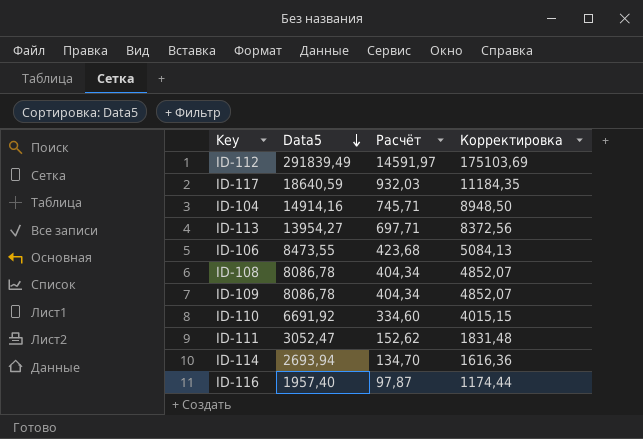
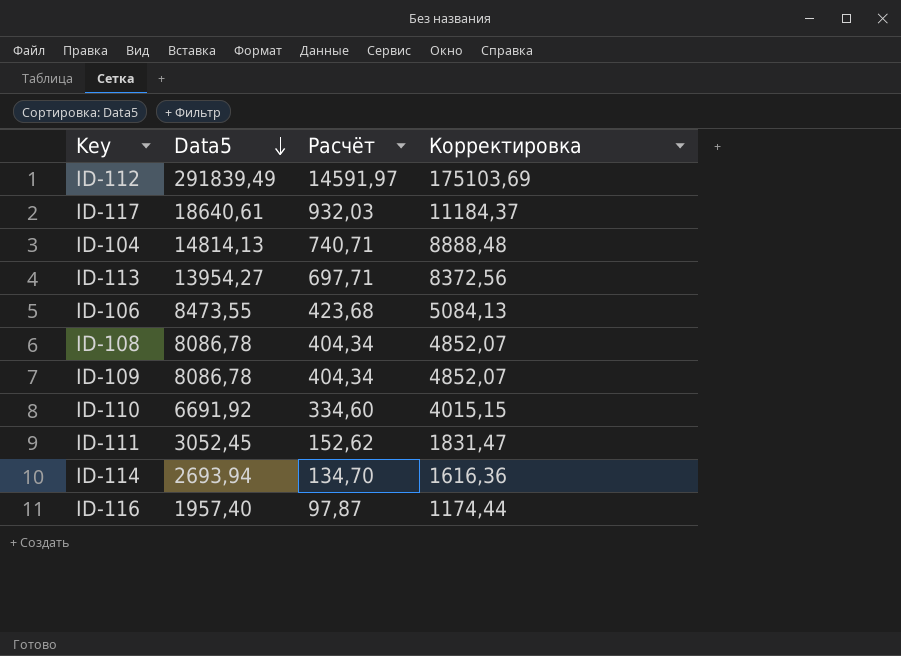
ID-117 | Data5: 18640,59 -> 18640,61
ID-117 | Корректировка: 11184,35 -> 11184,37
ID-104 | Data5: 14914,16 -> 14814,13
ID-104 | Расчёт: 745,71 -> 740,71
ID-104 | Корректировка: 8948,50 -> 8888,48
ID-111 | Data5: 3052,47 -> 3052,45
ID-111 | Корректировка: 1831,48 -> 1831,47

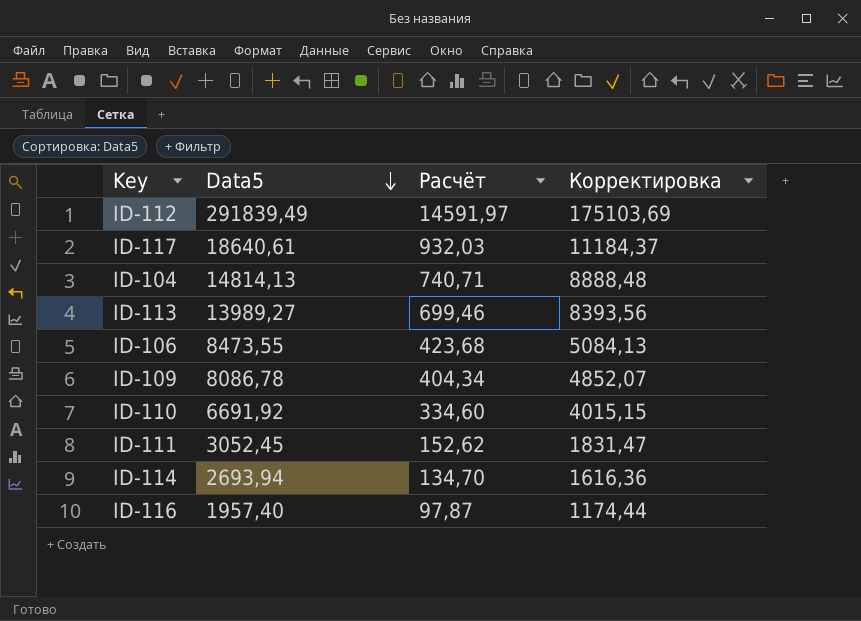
row ID-108: 8086,78 | 404,34 | 4852,07 -> none
ID-113 | Data5: 13954,27 -> 13989,27
ID-113 | Расчёт: 697,71 -> 699,46
ID-113 | Корректировка: 8372,56 -> 8393,56

